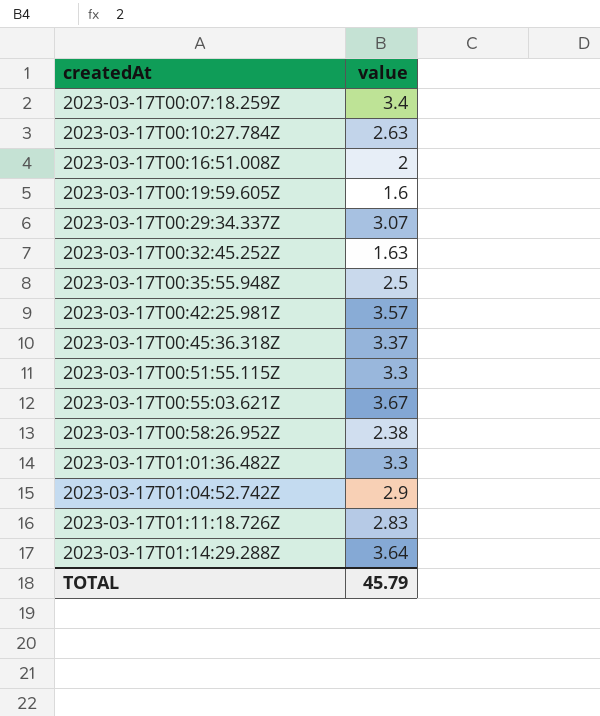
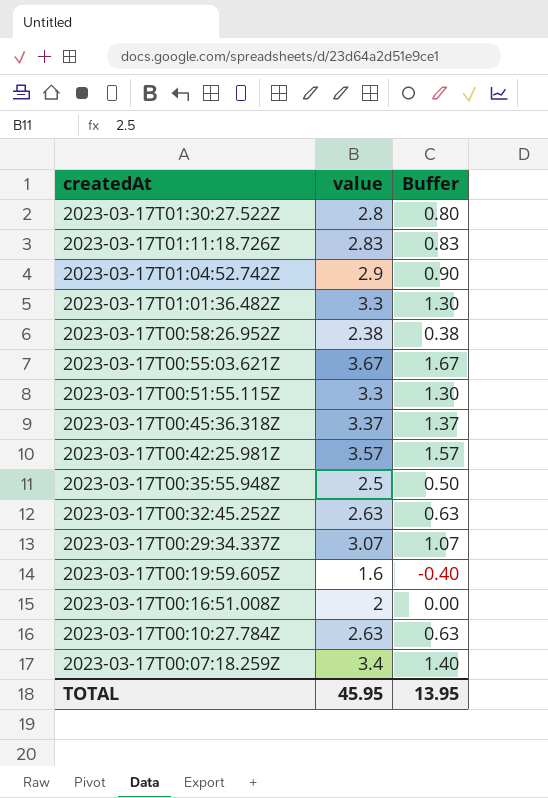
row order: createdAt ascending -> createdAt descending
column Buffer | formula: none -> [value] - 2
row 2023-03-17T01:14:29.288Z: 3.64 -> none
row 2023-03-17T01:30:27.522Z: none -> 2.8 | 0.80
2023-03-17T00:32:45.252Z | value: 1.63 -> 2.63
TOTAL | value: 45.79 -> 45.95

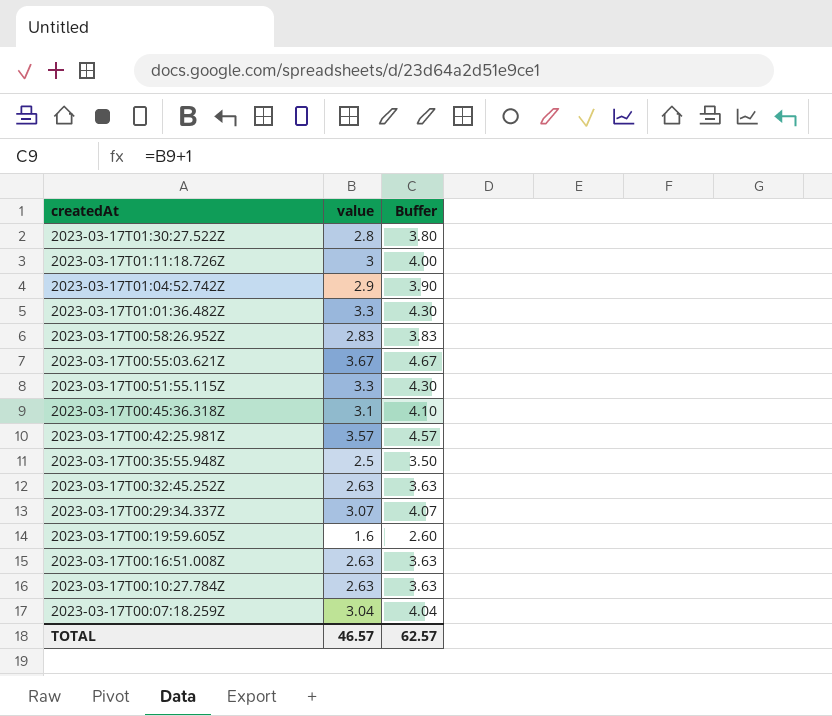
column Buffer | formula: [value] - 2 -> [value] + 1
2023-03-17T01:11:18.726Z | value: 2.83 -> 3
2023-03-17T00:58:26.952Z | value: 2.38 -> 2.83
2023-03-17T00:45:36.318Z | value: 3.37 -> 3.1
2023-03-17T00:16:51.008Z | value: 2 -> 2.63
2023-03-17T00:07:18.259Z | value: 3.4 -> 3.04
TOTAL | value: 45.95 -> 46.57
TOTAL | Buffer: 13.95 -> 62.57

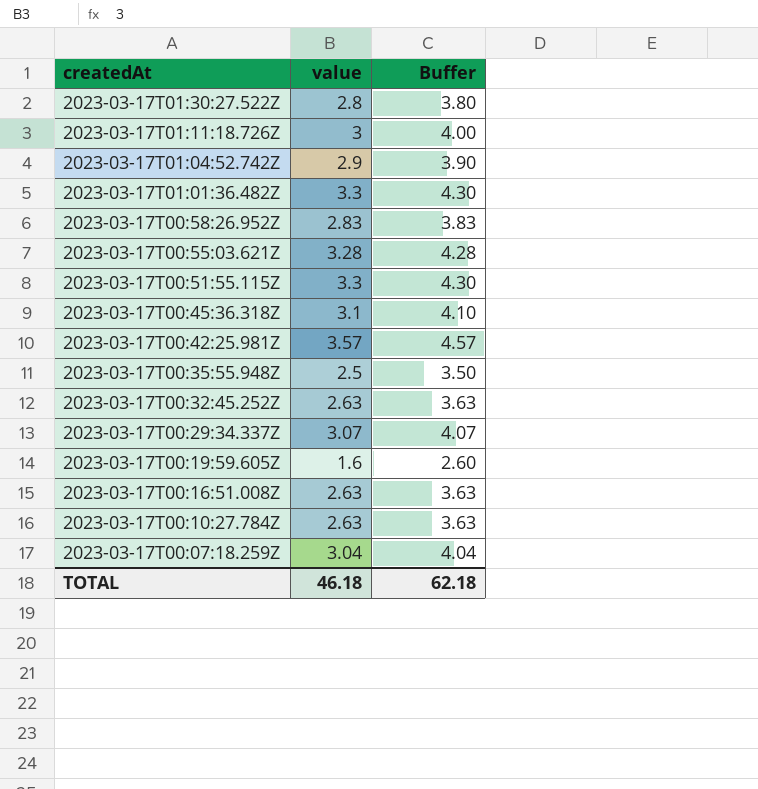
2023-03-17T00:55:03.621Z | value: 3.67 -> 3.28
2023-03-17T00:55:03.621Z | Buffer: 4.67 -> 4.28
TOTAL | value: 46.57 -> 46.18
TOTAL | Buffer: 62.57 -> 62.18

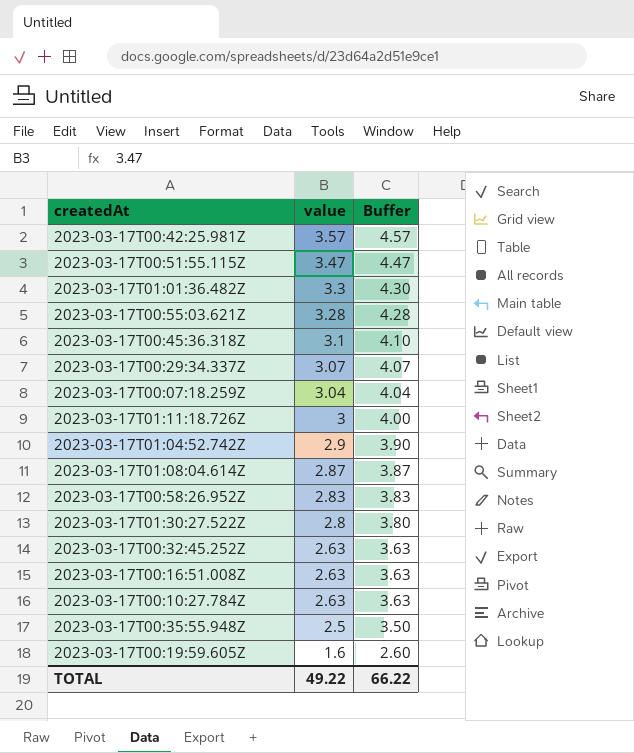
row order: createdAt descending -> value descending
2023-03-17T00:51:55.115Z | value: 3.3 -> 3.47
2023-03-17T00:51:55.115Z | Buffer: 4.30 -> 4.47
row 2023-03-17T01:08:04.614Z: none -> 2.87 | 3.87
TOTAL | value: 46.18 -> 49.22
TOTAL | Buffer: 62.18 -> 66.22

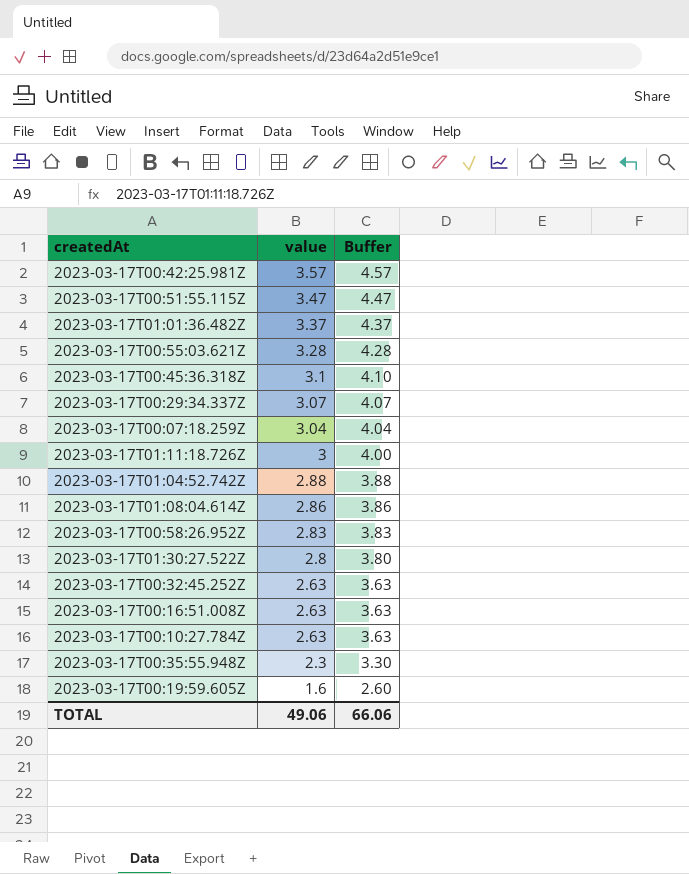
2023-03-17T01:01:36.482Z | value: 3.3 -> 3.37
2023-03-17T01:01:36.482Z | Buffer: 4.30 -> 4.37
2023-03-17T01:04:52.742Z | value: 2.9 -> 2.88
2023-03-17T01:04:52.742Z | Buffer: 3.90 -> 3.88
2023-03-17T01:08:04.614Z | value: 2.87 -> 2.86
2023-03-17T01:08:04.614Z | Buffer: 3.87 -> 3.86
2023-03-17T00:35:55.948Z | value: 2.5 -> 2.3
2023-03-17T00:35:55.948Z | Buffer: 3.50 -> 3.30
TOTAL | value: 49.22 -> 49.06
TOTAL | Buffer: 66.22 -> 66.06

